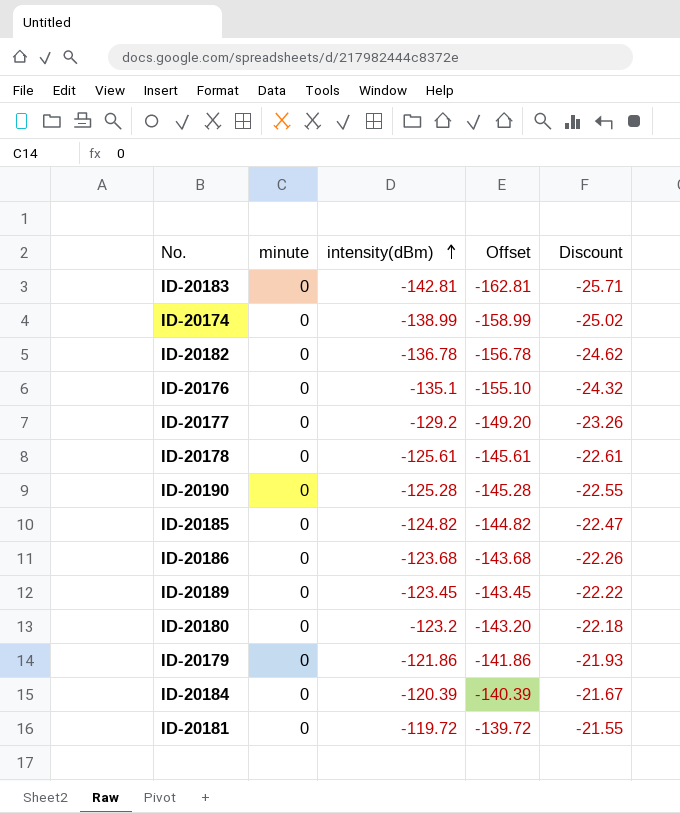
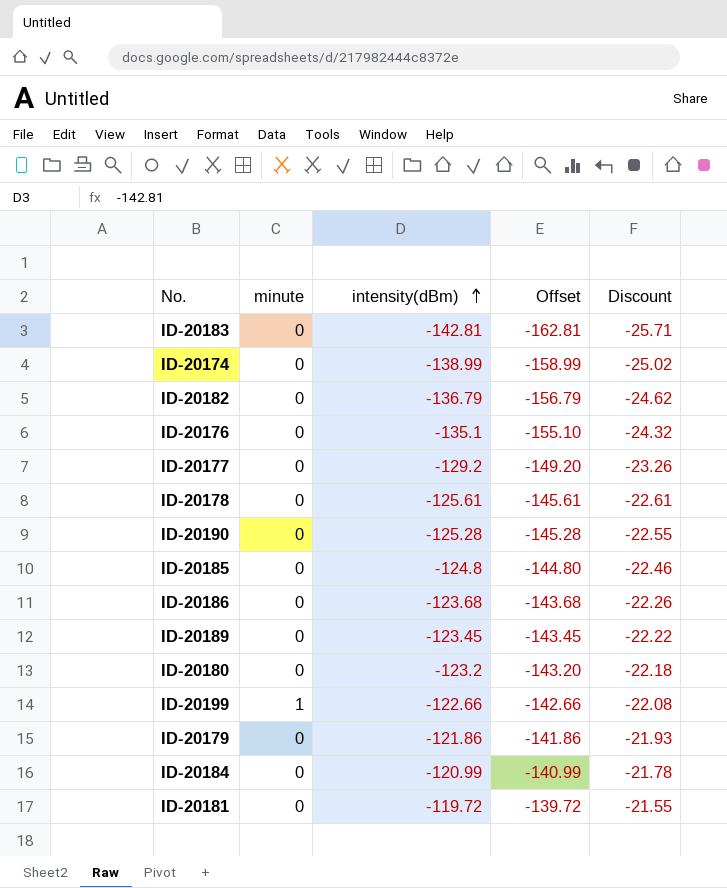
ID-20182 | intensity(dBm): -136.78 -> -136.79
ID-20182 | Offset: -156.78 -> -156.79
ID-20185 | intensity(dBm): -124.82 -> -124.8
ID-20185 | Offset: -144.82 -> -144.80
ID-20185 | Discount: -22.47 -> -22.46
row ID-20199: none -> 1 | -122.66 | -142.66 | -22.08
ID-20184 | intensity(dBm): -120.39 -> -120.99
ID-20184 | Offset: -140.39 -> -140.99
ID-20184 | Discount: -21.67 -> -21.78

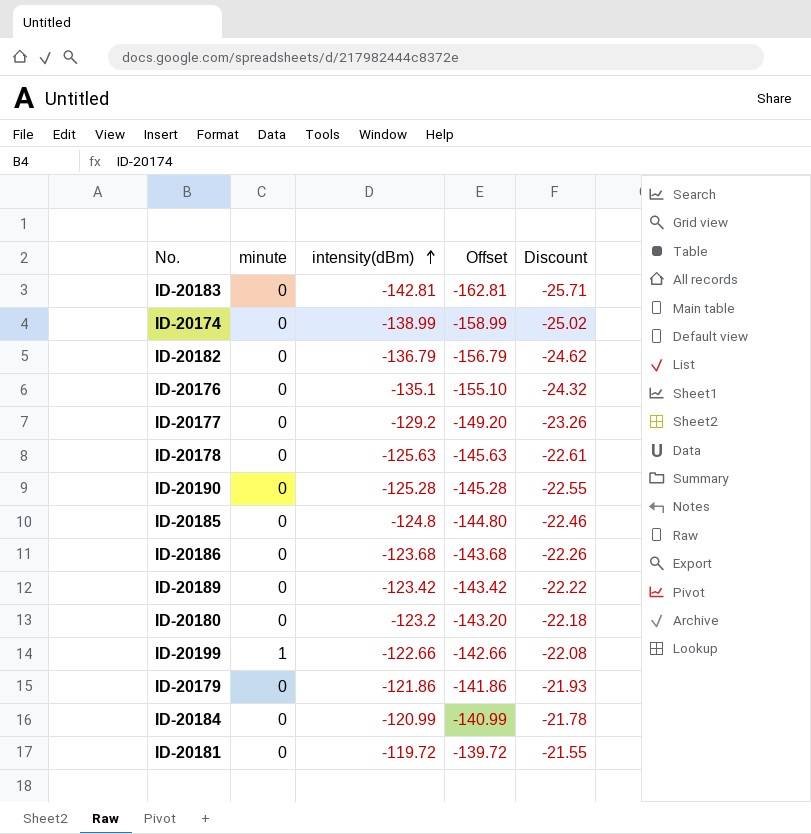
ID-20178 | intensity(dBm): -125.61 -> -125.63
ID-20178 | Offset: -145.61 -> -145.63
ID-20189 | intensity(dBm): -123.45 -> -123.42
ID-20189 | Offset: -143.45 -> -143.42

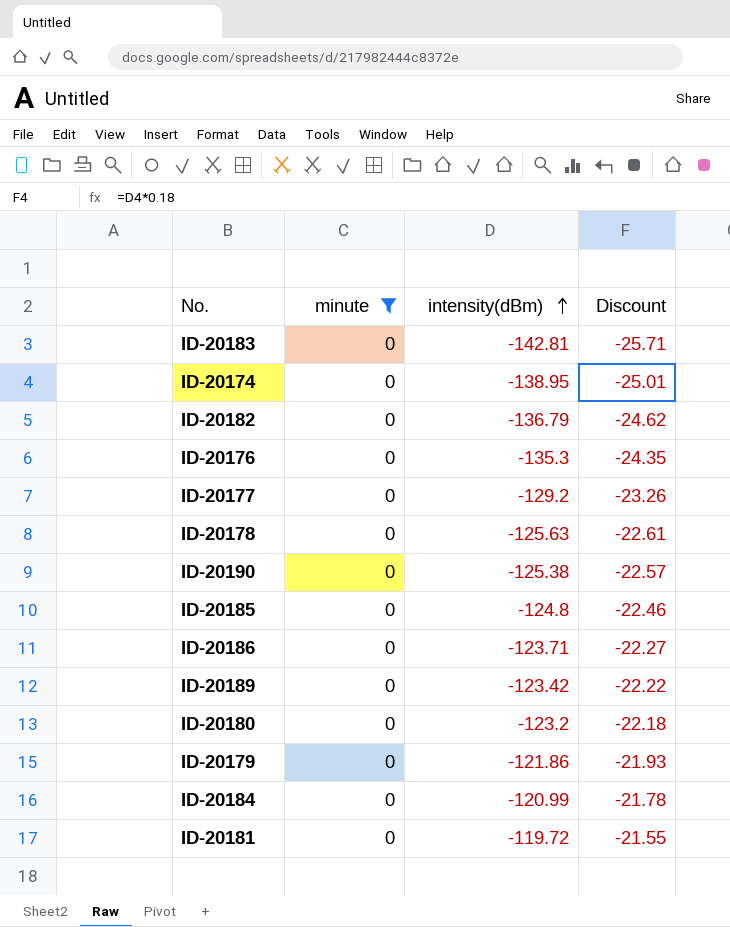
filter: none -> minute = 0
column Offset | formula: [intensity(dBm)] - 20 -> none
ID-20174 | intensity(dBm): -138.99 -> -138.95
ID-20174 | Discount: -25.02 -> -25.01
ID-20176 | intensity(dBm): -135.1 -> -135.3
ID-20176 | Discount: -24.32 -> -24.35
ID-20190 | intensity(dBm): -125.28 -> -125.38
ID-20190 | Discount: -22.55 -> -22.57
ID-20186 | intensity(dBm): -123.68 -> -123.71
ID-20186 | Discount: -22.26 -> -22.27

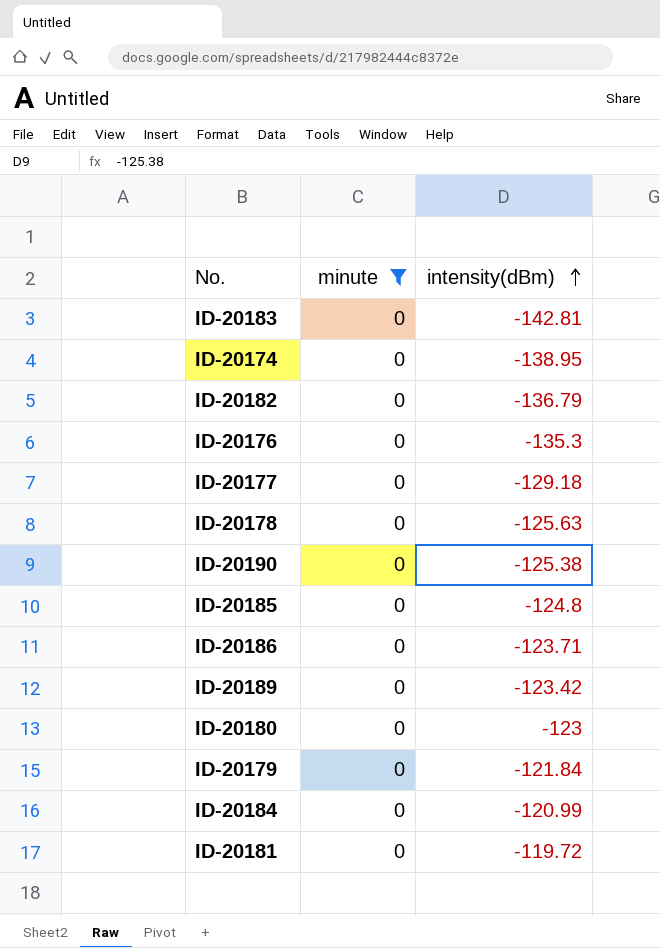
column Discount | formula: [intensity(dBm)] * 0.18 -> none
ID-20177 | intensity(dBm): -129.2 -> -129.18
ID-20180 | intensity(dBm): -123.2 -> -123
ID-20179 | intensity(dBm): -121.86 -> -121.84

